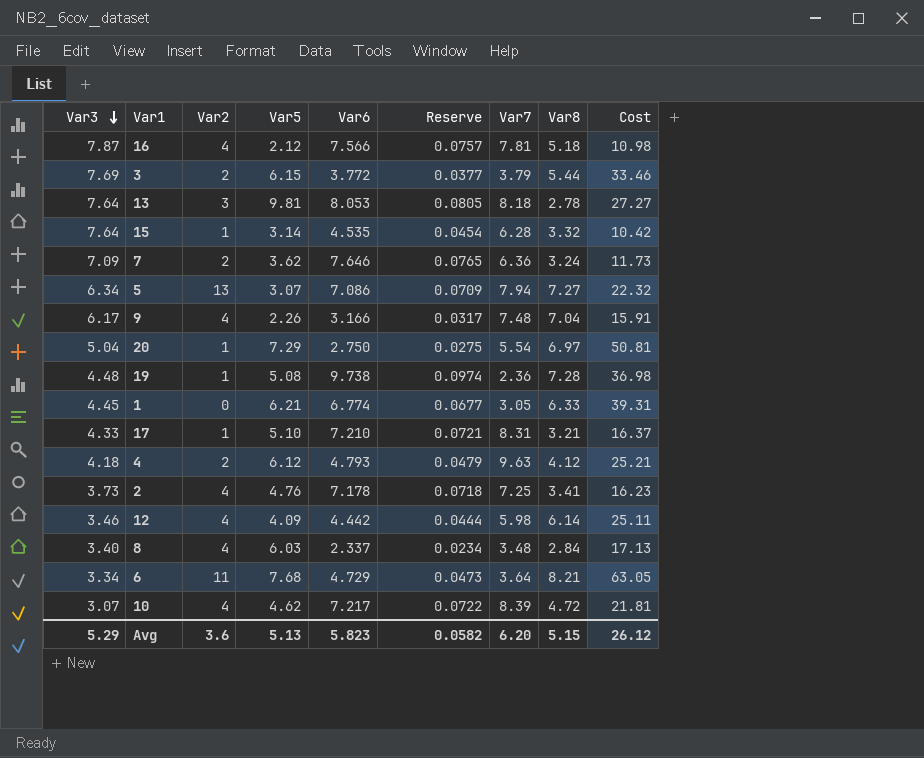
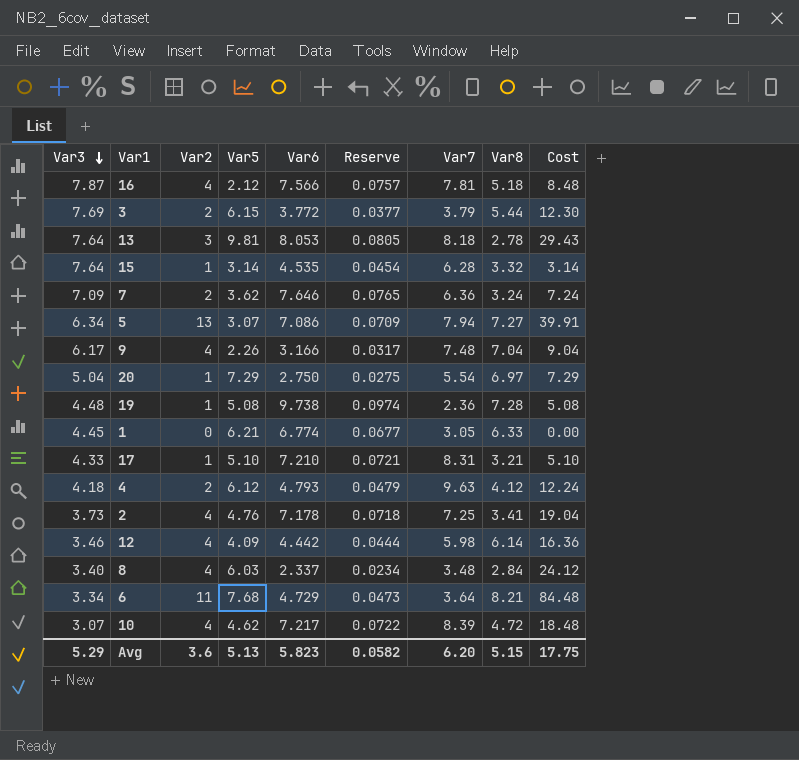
column Cost | formula: [Var5] * [Var8] -> [Var2] * [Var5]
Avg | Cost: 26.12 -> 17.75

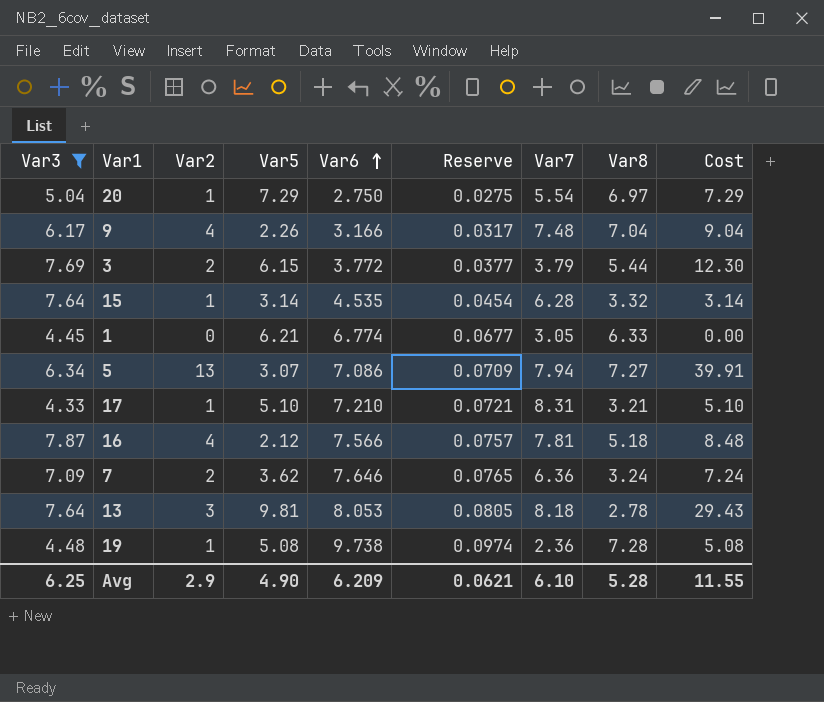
filter: none -> Var3 >= 4.33
row order: Var3 descending -> Var6 ascending
Avg | Var3: 5.29 -> 6.25
Avg | Var2: 3.6 -> 2.9
Avg | Var5: 5.13 -> 4.90
Avg | Var6: 5.823 -> 6.209
Avg | Reserve: 0.0582 -> 0.0621
Avg | Var7: 6.20 -> 6.10
Avg | Var8: 5.15 -> 5.28
Avg | Cost: 17.75 -> 11.55

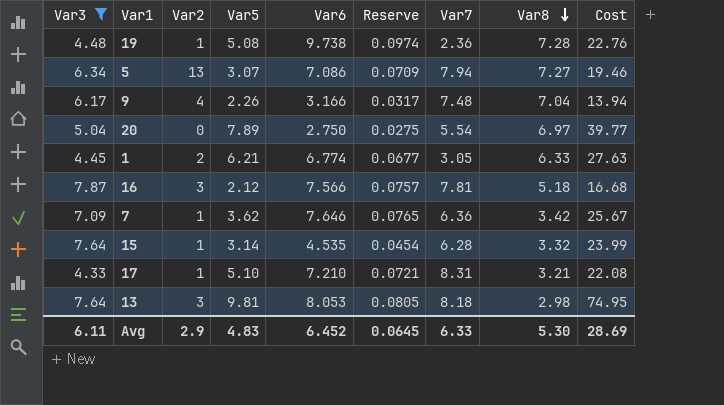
row order: Var6 ascending -> Var8 descending
column Cost | formula: [Var2] * [Var5] -> [Var3] * [Var5]
row 3: 7.69 | 2 | 6.15 | 3.772 | 0.0377 | 3.79 | 5.44 | 12.30 -> none
20 | Var2: 1 -> 0
20 | Var5: 7.29 -> 7.89
1 | Var2: 0 -> 2
16 | Var2: 4 -> 3
7 | Var2: 2 -> 1
7 | Var8: 3.24 -> 3.42
13 | Var8: 2.78 -> 2.98
Avg | Var3: 6.25 -> 6.11
Avg | Var5: 4.90 -> 4.83
Avg | Var6: 6.209 -> 6.452
Avg | Reserve: 0.0621 -> 0.0645
Avg | Var7: 6.10 -> 6.33
Avg | Var8: 5.28 -> 5.30
Avg | Cost: 11.55 -> 28.69

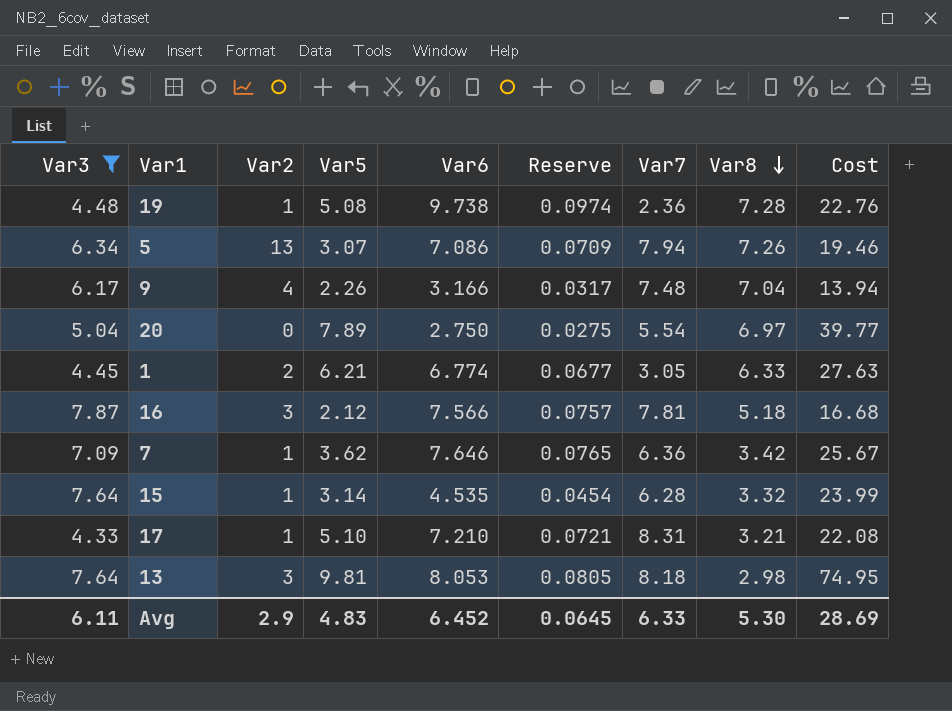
5 | Var8: 7.27 -> 7.26

